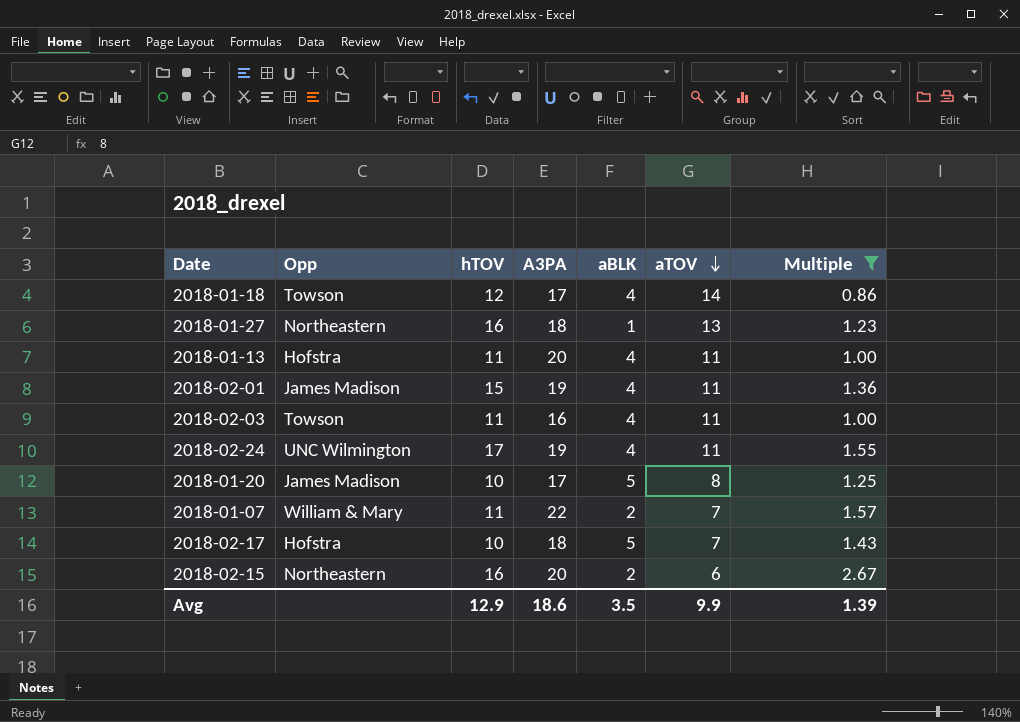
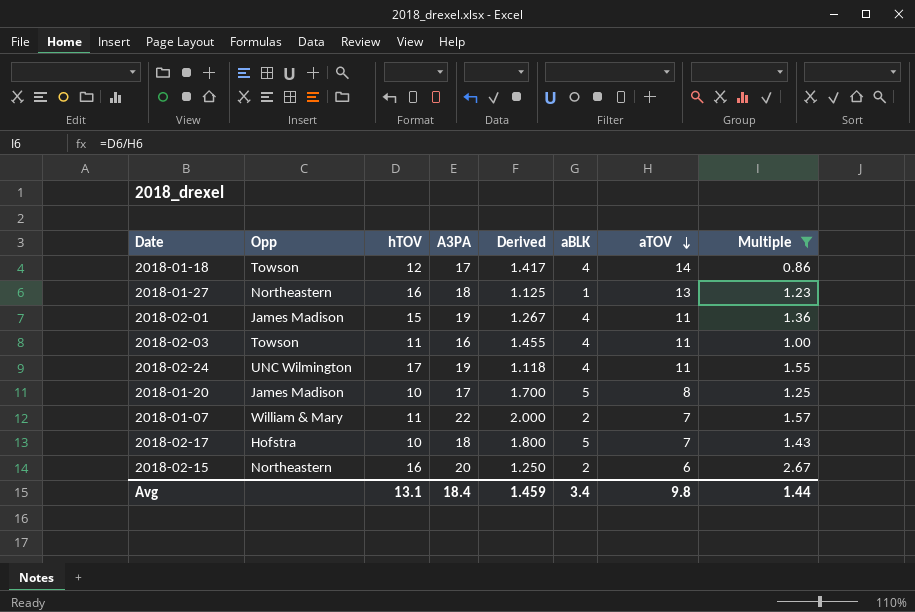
column Derived | formula: none -> [A3PA] / [hTOV]
row 2018-01-13: Hofstra | 11 | 20 | 4 | 11 | 1.00 -> none
Avg | hTOV: 12.9 -> 13.1
Avg | A3PA: 18.6 -> 18.4
Avg | aBLK: 3.5 -> 3.4
Avg | aTOV: 9.9 -> 9.8
Avg | Multiple: 1.39 -> 1.44

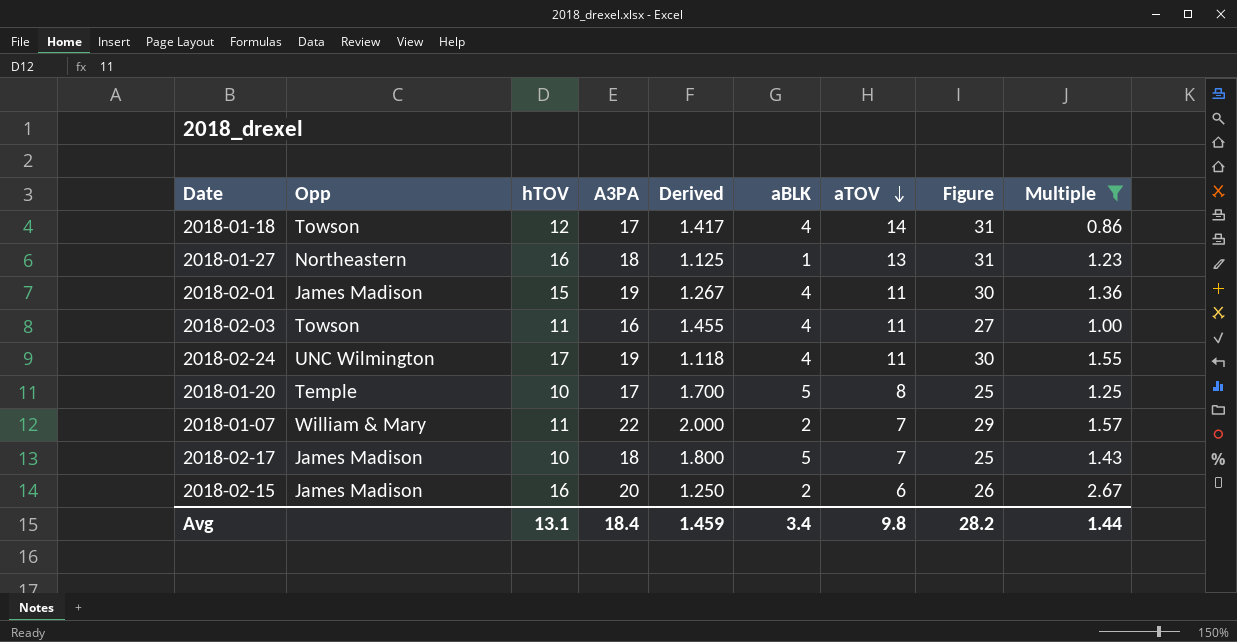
column Figure | formula: none -> [A3PA] + [aTOV]
2018-01-20 | Opp: James Madison -> Temple
2018-02-17 | Opp: Hofstra -> James Madison
2018-02-15 | Opp: Northeastern -> James Madison

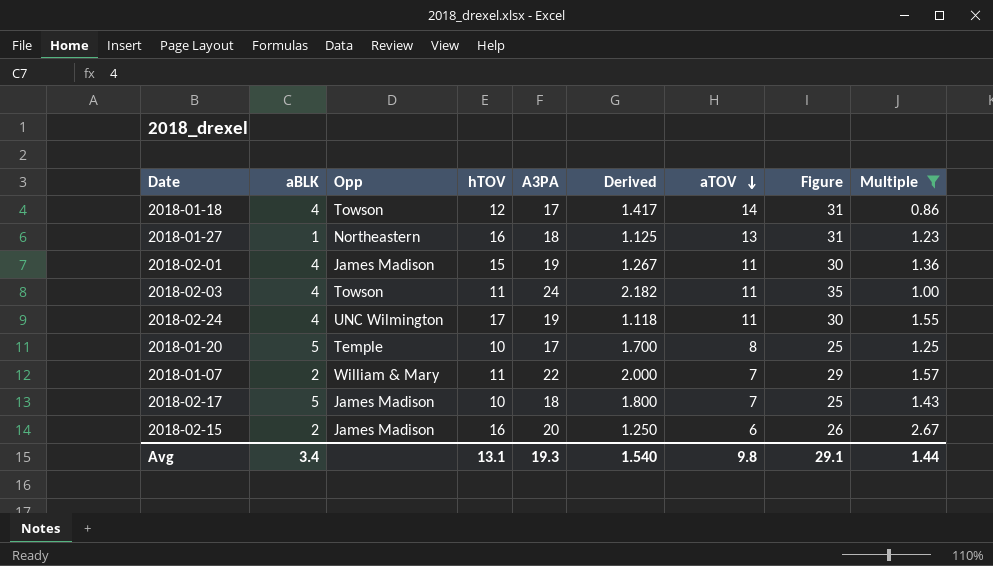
column aBLK | position: 6 -> 2
2018-02-03 | A3PA: 16 -> 24
2018-02-03 | Derived: 1.455 -> 2.182
2018-02-03 | Figure: 27 -> 35
Avg | A3PA: 18.4 -> 19.3
Avg | Derived: 1.459 -> 1.540
Avg | Figure: 28.2 -> 29.1

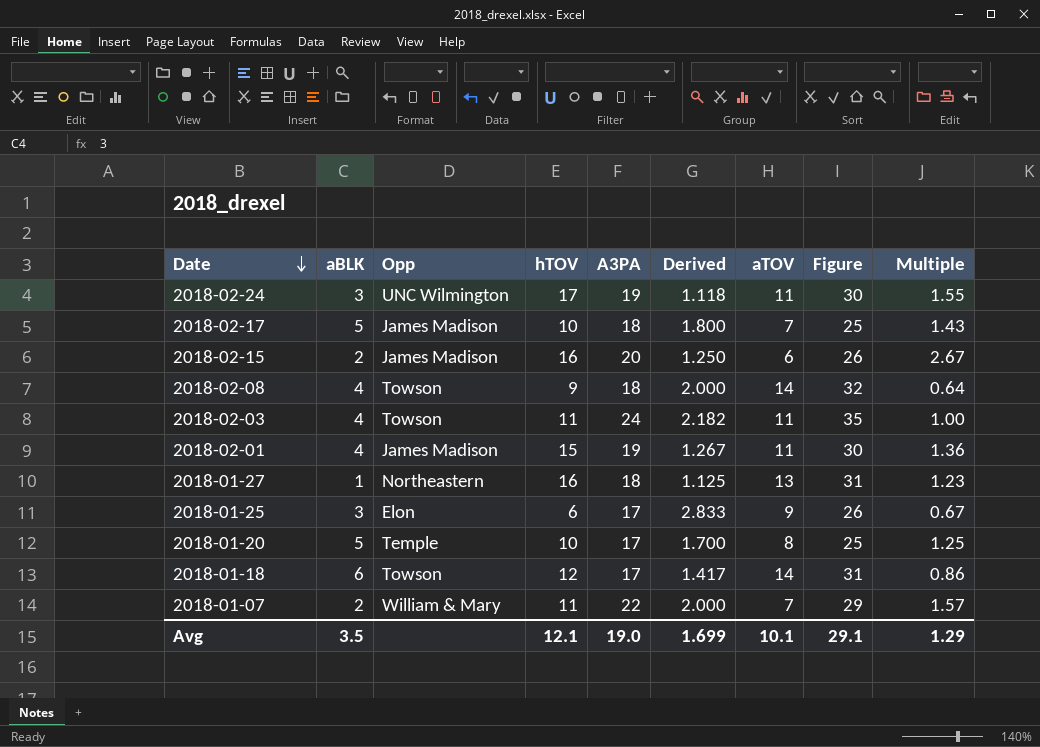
filter: Multiple >= 0.86 -> none
row order: aTOV descending -> Date descending
2018-02-24 | aBLK: 4 -> 3
2018-01-18 | aBLK: 4 -> 6
Avg | aBLK: 3.4 -> 3.5
Avg | hTOV: 13.1 -> 12.1
Avg | A3PA: 19.3 -> 19.0
Avg | Derived: 1.540 -> 1.699
Avg | aTOV: 9.8 -> 10.1
Avg | Multiple: 1.44 -> 1.29

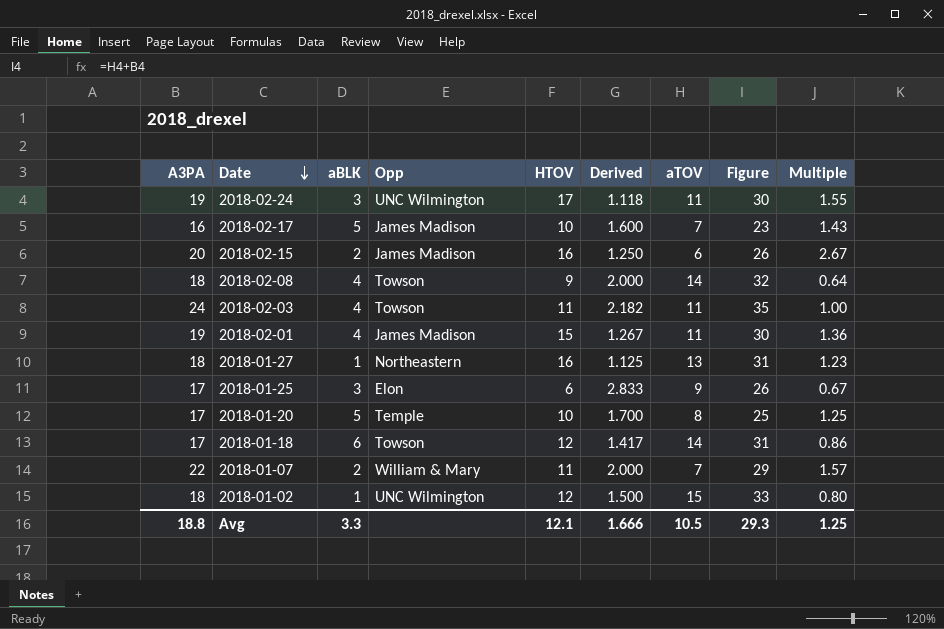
column A3PA | position: 5 -> 1
column name: hTOV -> HTOV
2018-02-17 | A3PA: 18 -> 16
2018-02-17 | Derived: 1.800 -> 1.600
2018-02-17 | Figure: 25 -> 23
row 2018-01-02: none -> 18 | 1 | UNC Wilmington | 12 | 1.500 | 15 | 33 | 0.80
Avg | A3PA: 19.0 -> 18.8
Avg | aBLK: 3.5 -> 3.3
Avg | Derived: 1.699 -> 1.666
Avg | aTOV: 10.1 -> 10.5
Avg | Figure: 29.1 -> 29.3
Avg | Multiple: 1.29 -> 1.25

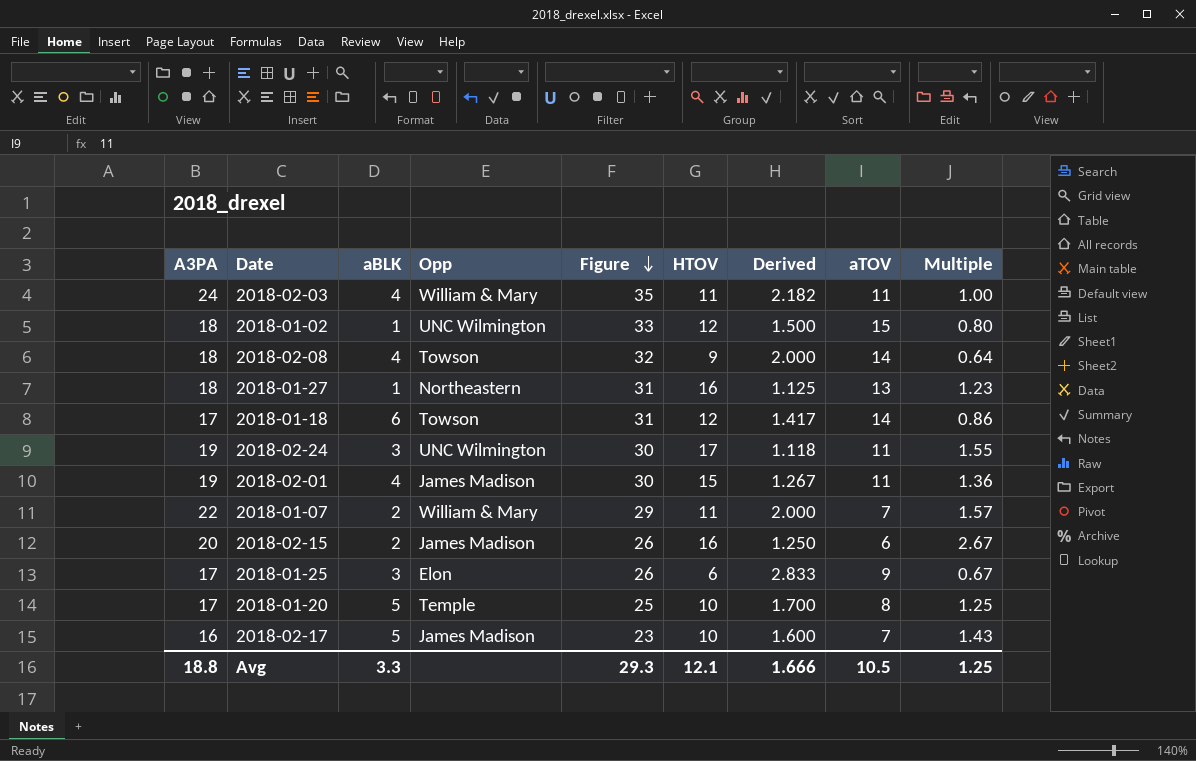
row order: Date descending -> Figure descending
column Figure | position: 8 -> 5
2018-02-03 | Opp: Towson -> William & Mary

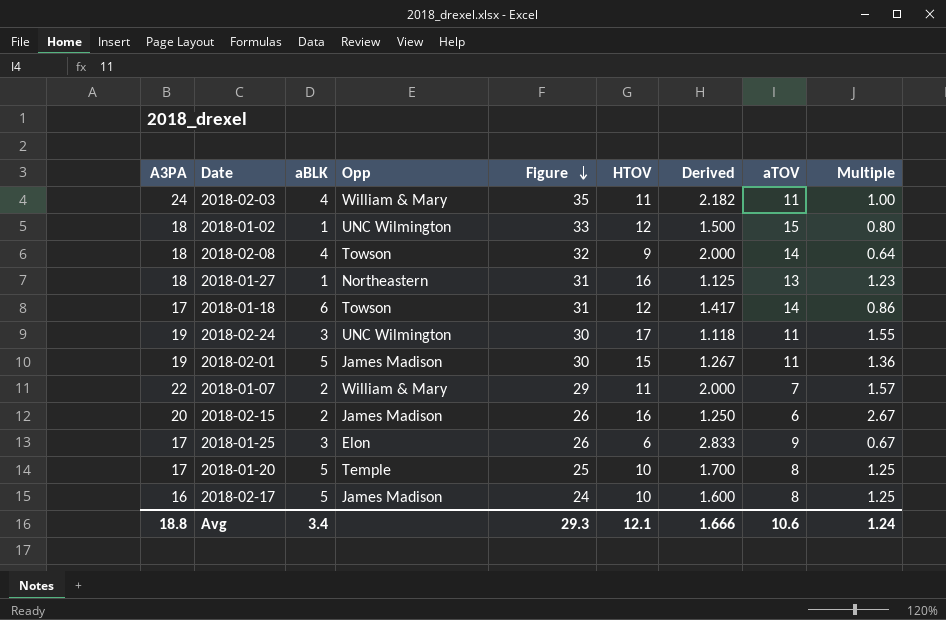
2018-02-01 | aBLK: 4 -> 5
2018-02-17 | Figure: 23 -> 24
2018-02-17 | aTOV: 7 -> 8
2018-02-17 | Multiple: 1.43 -> 1.25
Avg | aBLK: 3.3 -> 3.4
Avg | aTOV: 10.5 -> 10.6
Avg | Multiple: 1.25 -> 1.24

